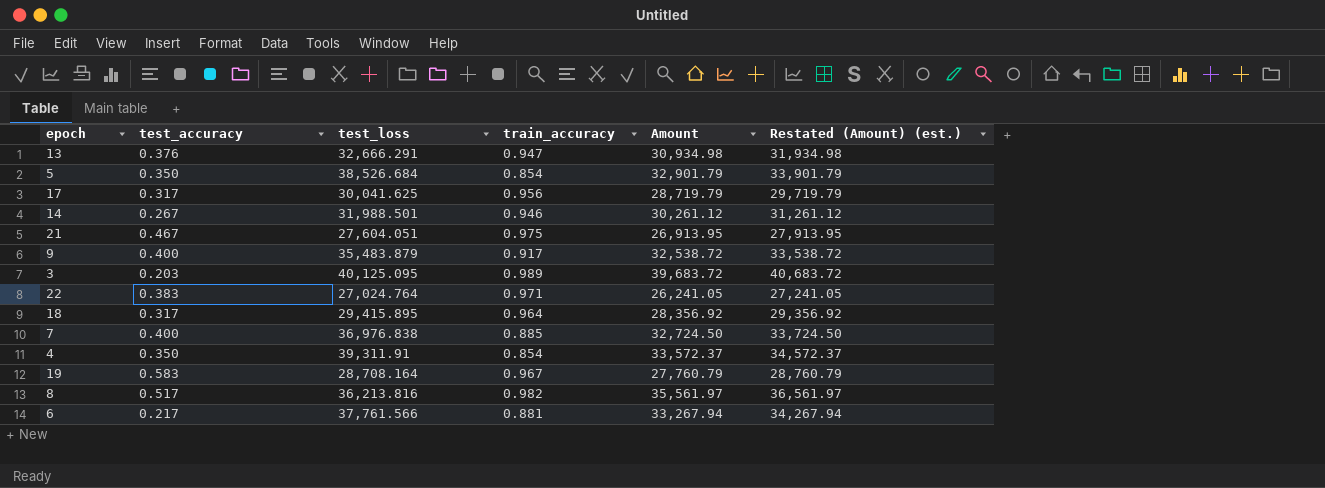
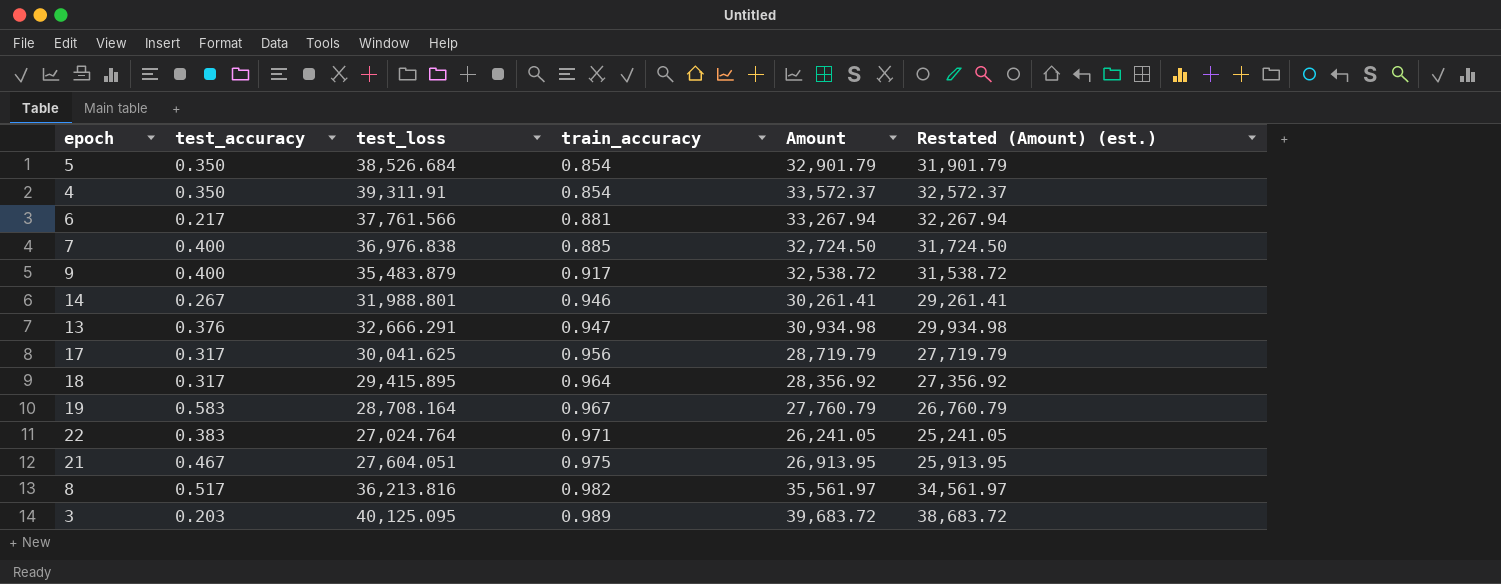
row order: none -> train_accuracy ascending
column Restated (Amount) (est.) | formula: [Amount] + 1000 -> [Amount] - 1000
14 | test_loss: 31,988.501 -> 31,988.801
14 | Amount: 30,261.12 -> 30,261.41

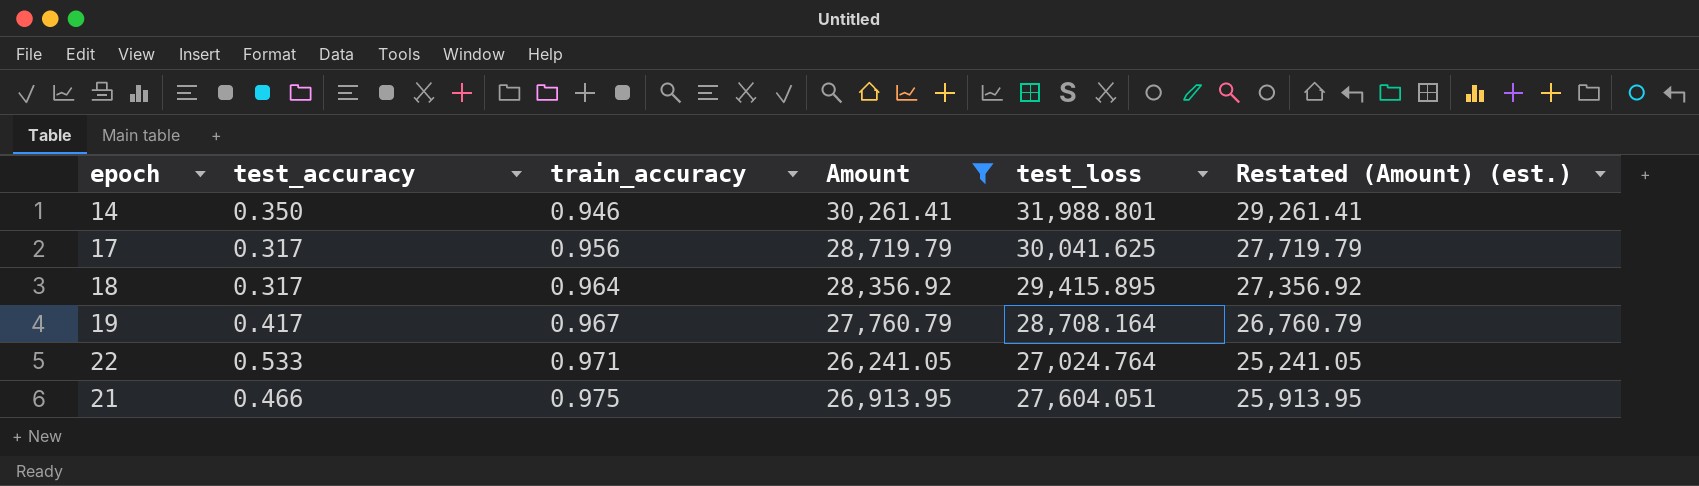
filter: none -> Amount <= 30,261.41
column test_loss | position: 3 -> 5
14 | test_accuracy: 0.267 -> 0.350
19 | test_accuracy: 0.583 -> 0.417
22 | test_accuracy: 0.383 -> 0.533
21 | test_accuracy: 0.467 -> 0.466

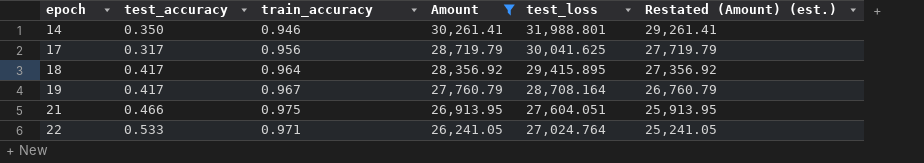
row order: train_accuracy ascending -> epoch ascending
18 | test_accuracy: 0.317 -> 0.417

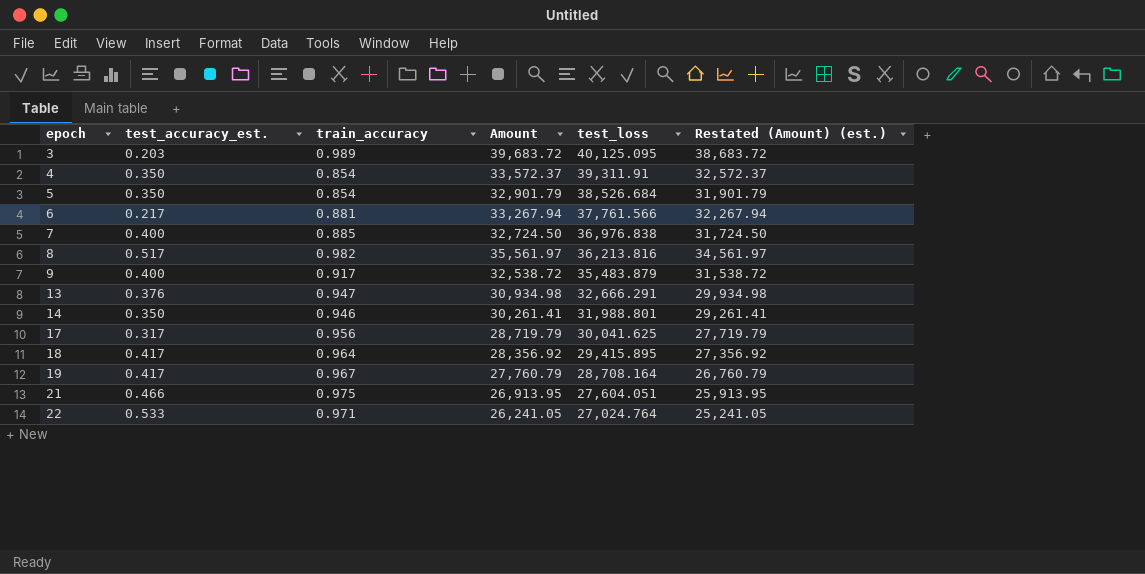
filter: Amount <= 30,261.41 -> none
column name: test_accuracy -> test_accuracy_est.

